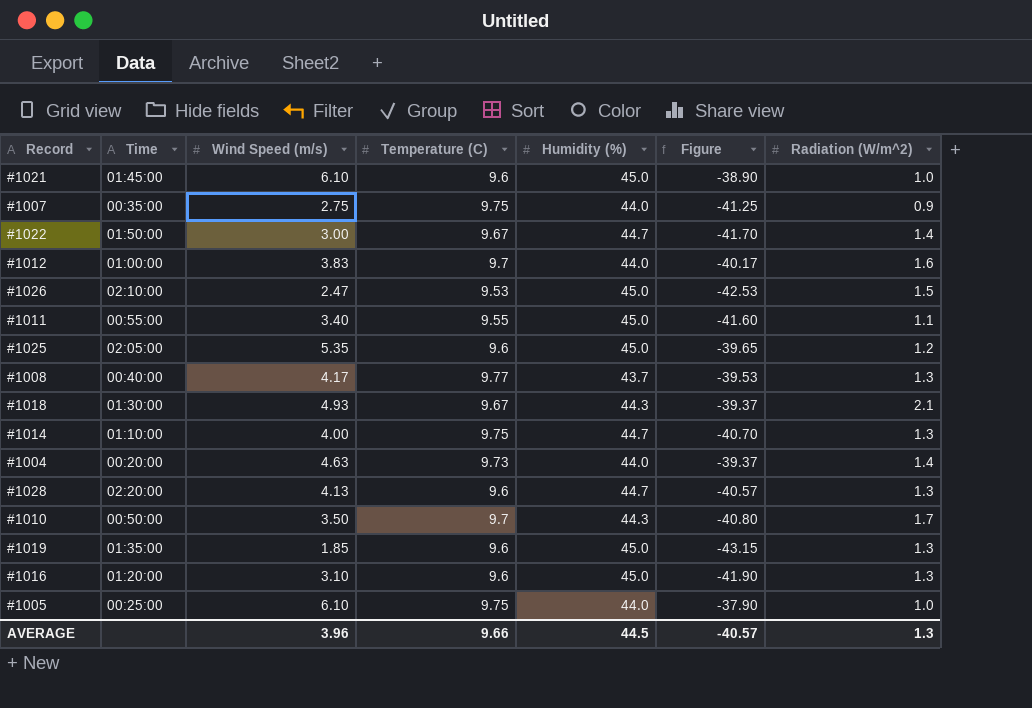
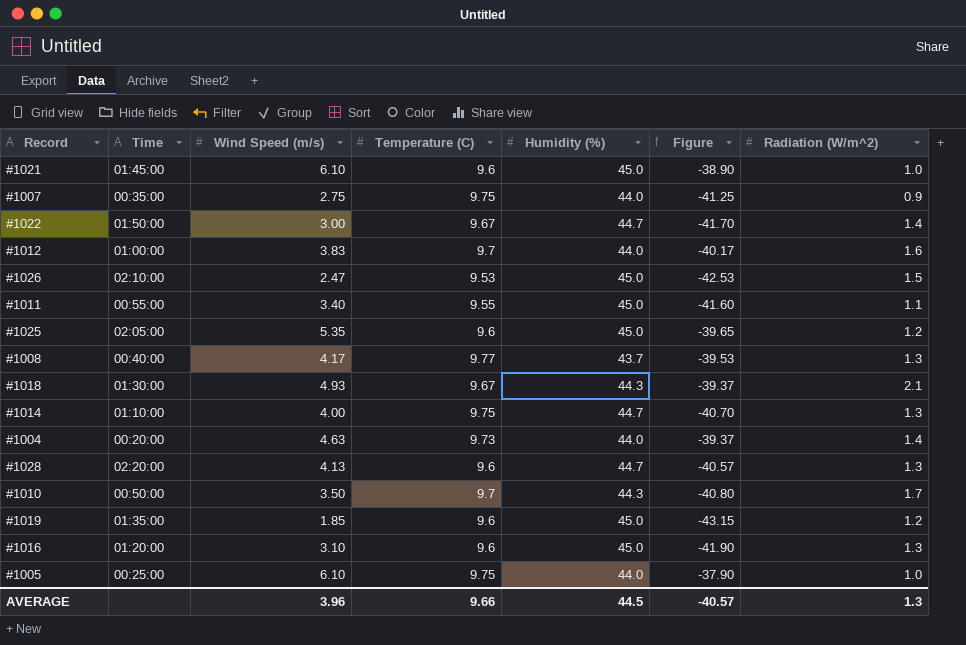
#1019 | Radiation (W/m^2): 1.3 -> 1.2

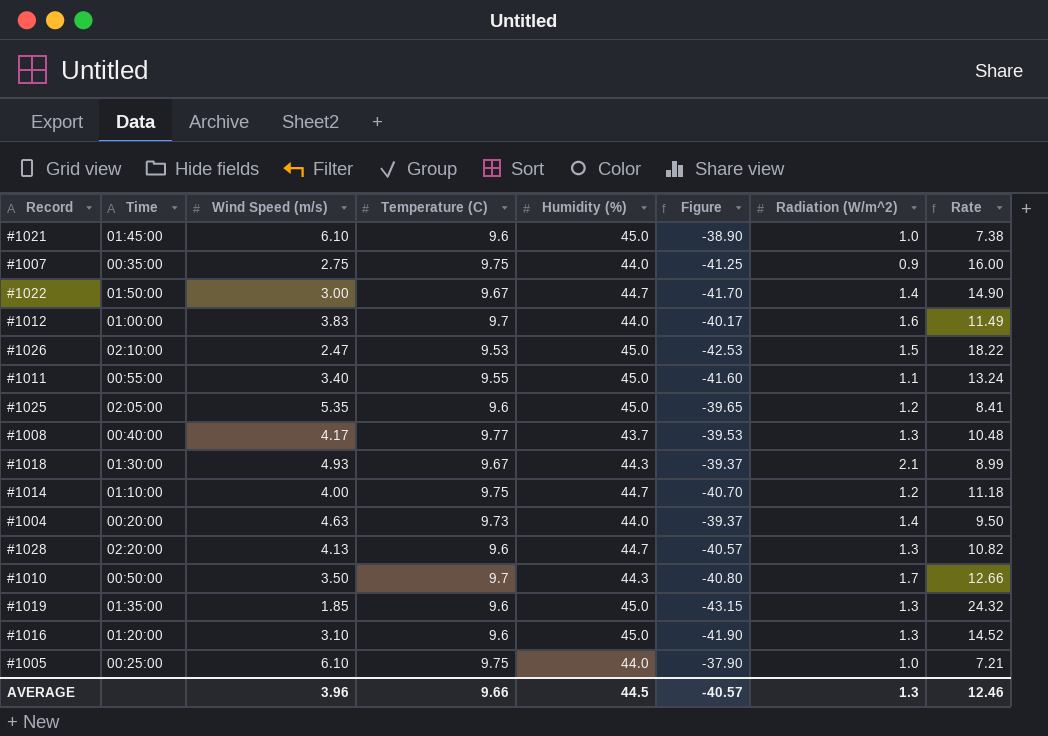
column Rate | formula: none -> [Humidity (%)] / [Wind Speed (m/s)]
#1014 | Radiation (W/m^2): 1.3 -> 1.2
#1019 | Radiation (W/m^2): 1.2 -> 1.3

